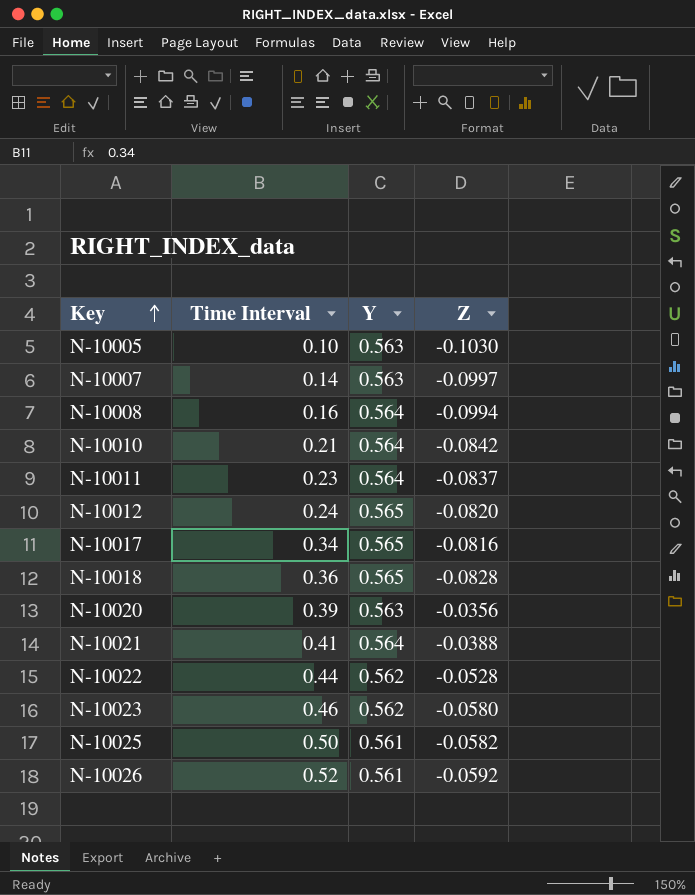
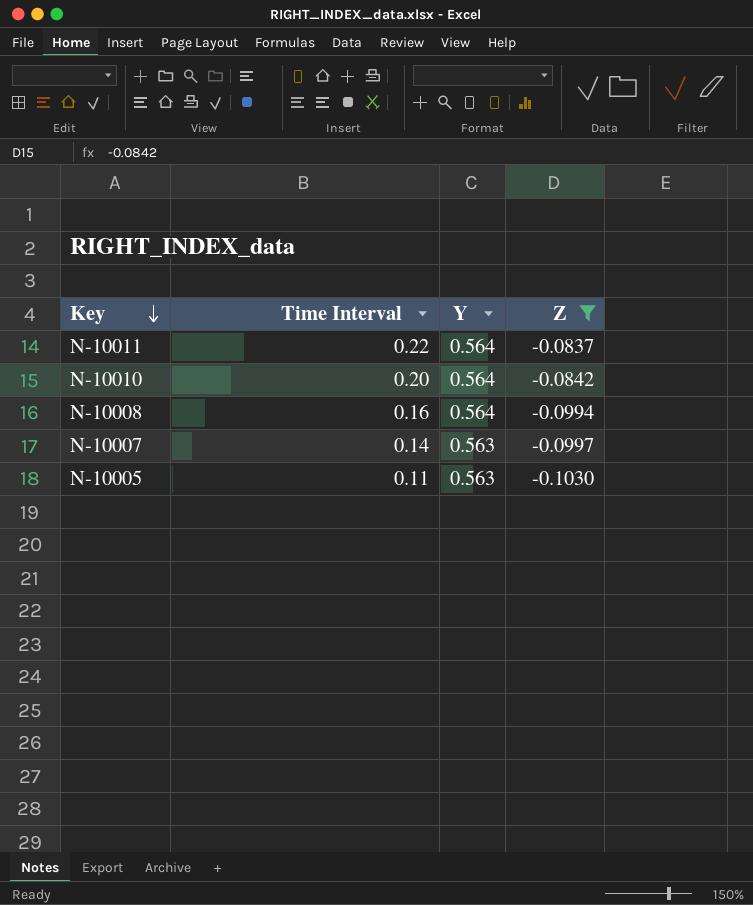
filter: none -> Z <= -0.0837
row order: Key ascending -> Key descending
N-10011 | Time Interval: 0.23 -> 0.22
N-10010 | Time Interval: 0.21 -> 0.20
N-10005 | Time Interval: 0.10 -> 0.11

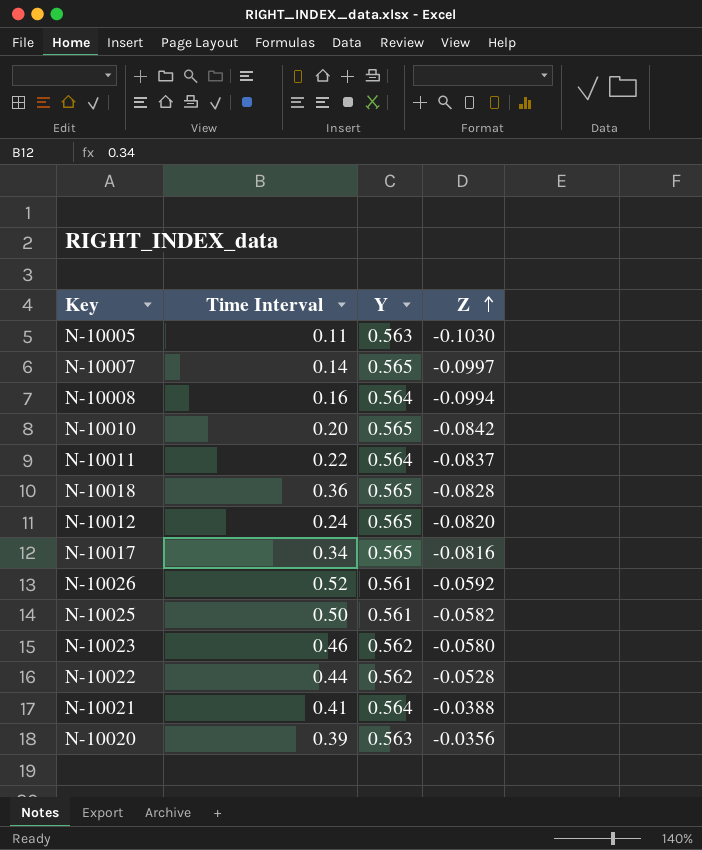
filter: Z <= -0.0837 -> none
row order: Key descending -> Z ascending
N-10007 | Y: 0.563 -> 0.565
N-10010 | Y: 0.564 -> 0.565

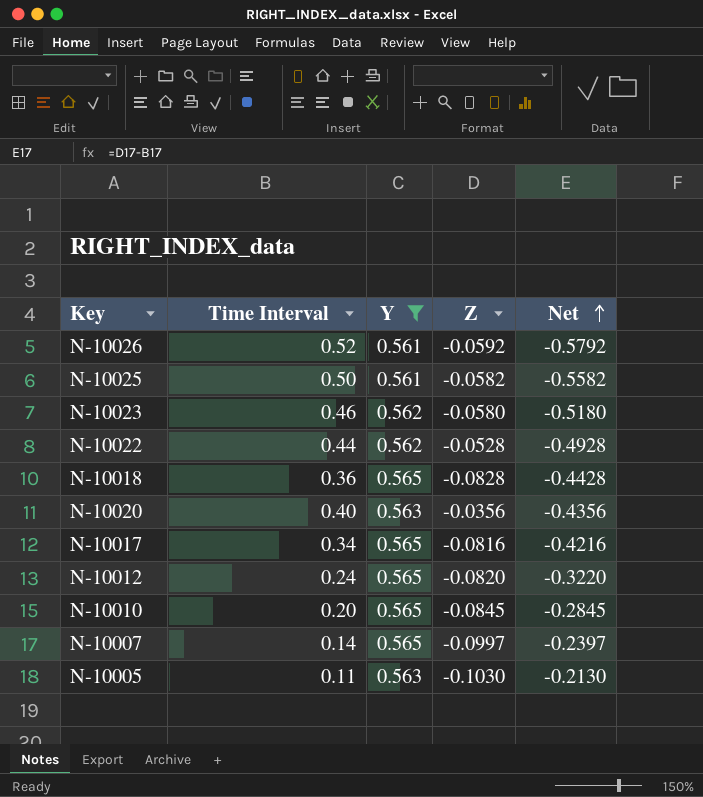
filter: none -> Y != 0.564
row order: Z ascending -> Net ascending
column Net | formula: none -> [Z] - [Time Interval]
N-10020 | Time Interval: 0.39 -> 0.40
N-10010 | Z: -0.0842 -> -0.0845

